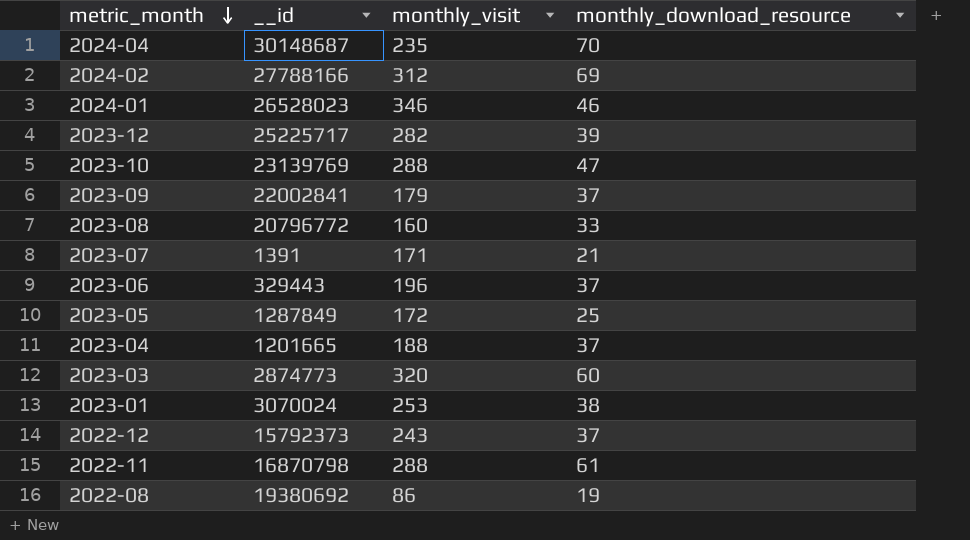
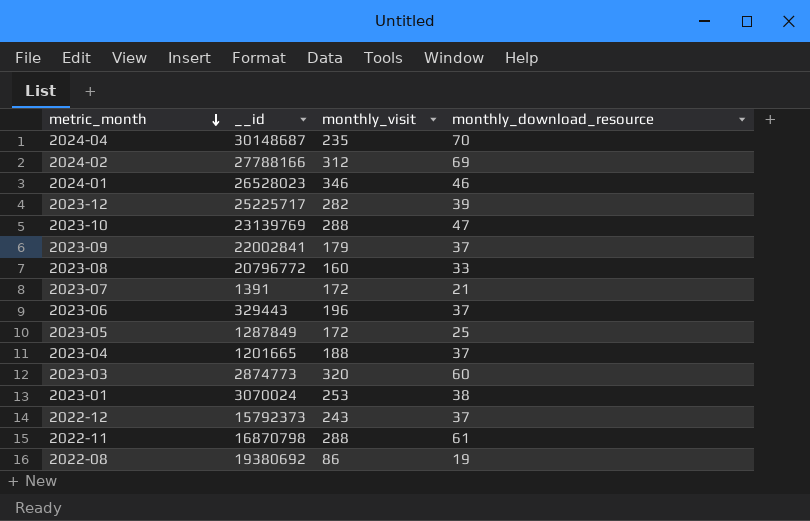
2023-07 | monthly_visit: 171 -> 172

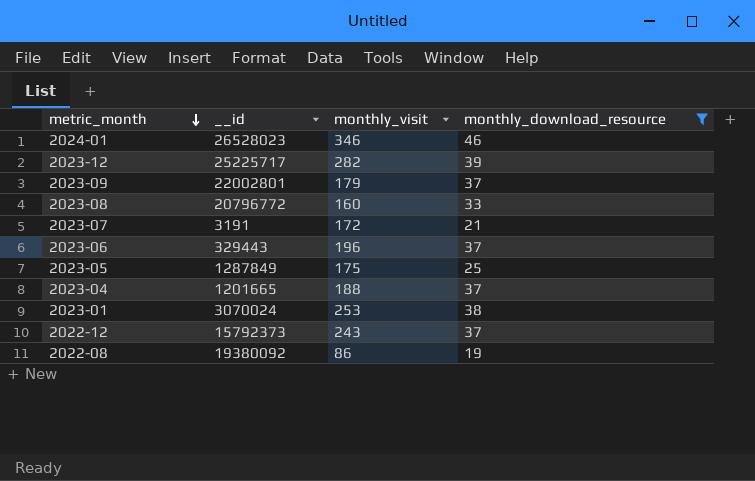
filter: none -> monthly_download_resource <= 46
2023-09 | __id: 22002841 -> 22002801
2023-07 | __id: 1391 -> 3191
2023-05 | monthly_visit: 172 -> 175
2022-08 | __id: 19380692 -> 19380092

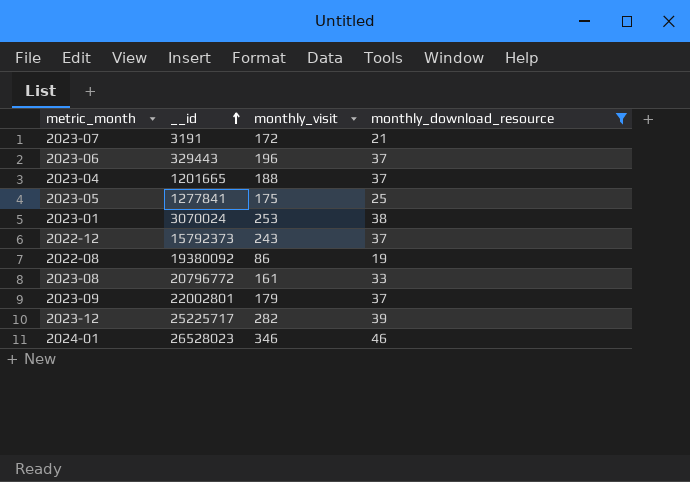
row order: metric_month descending -> __id ascending
2023-05 | __id: 1287849 -> 1277841
2023-08 | monthly_visit: 160 -> 161

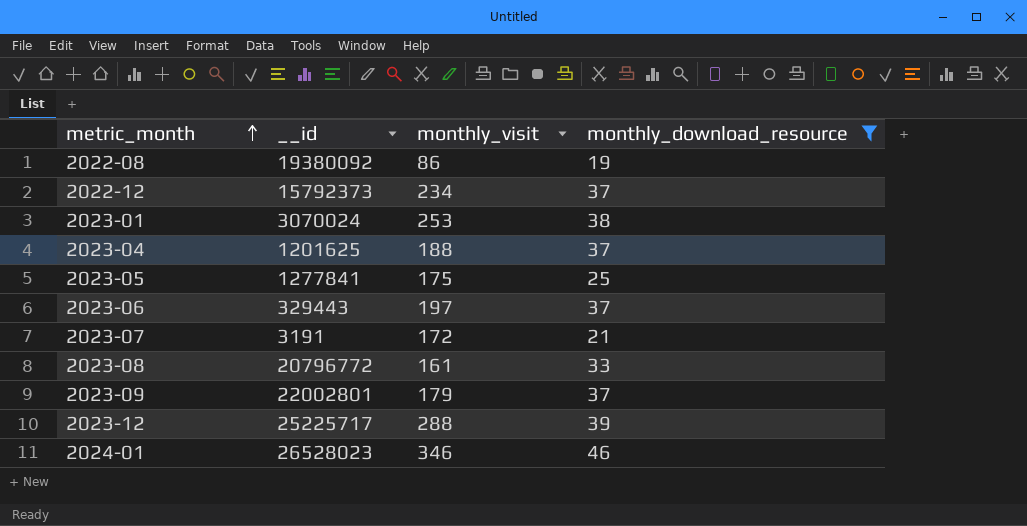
row order: __id ascending -> metric_month ascending
2022-12 | monthly_visit: 243 -> 234
2023-04 | __id: 1201665 -> 1201625
2023-06 | monthly_visit: 196 -> 197
2023-12 | monthly_visit: 282 -> 288

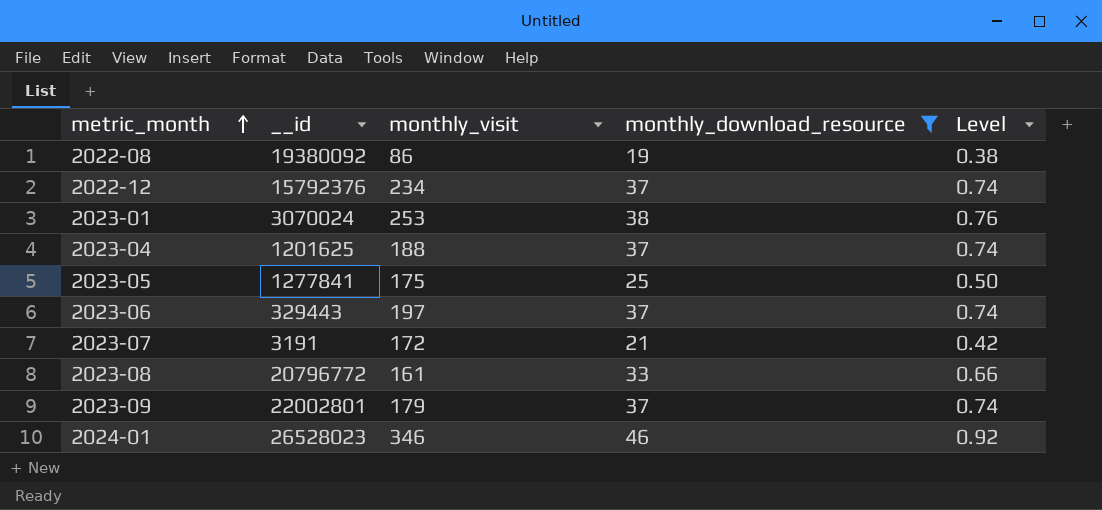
column Level | formula: none -> [monthly_download_resource] * 0.02
row 2023-12: 25225717 | 288 | 39 -> none
2022-12 | __id: 15792373 -> 15792376

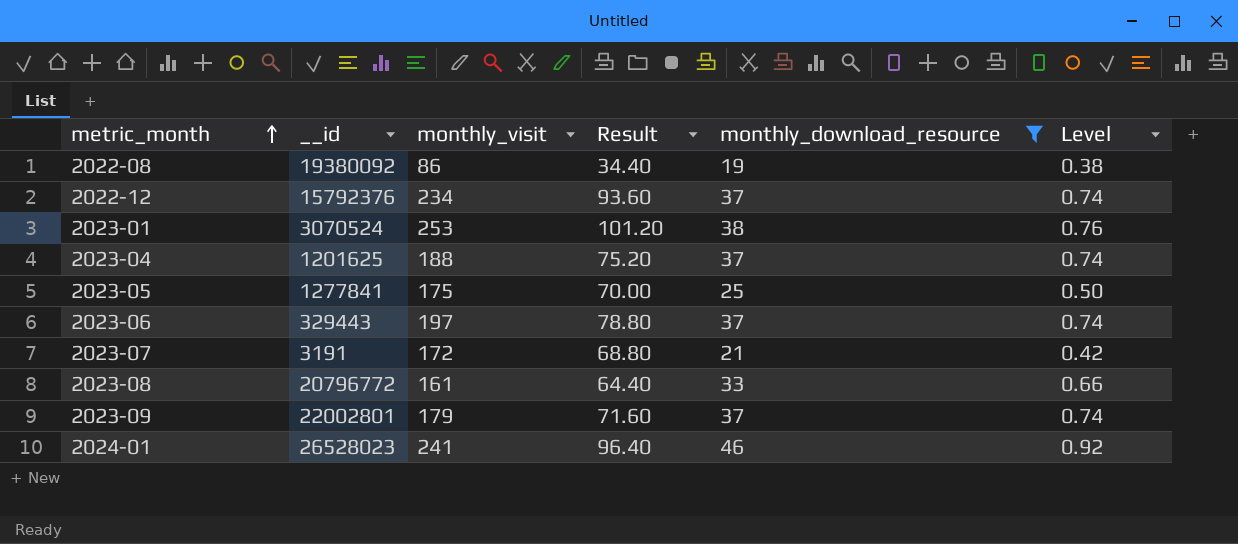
column Result | formula: none -> [monthly_visit] * 0.4
2023-01 | __id: 3070024 -> 3070524
2024-01 | monthly_visit: 346 -> 241

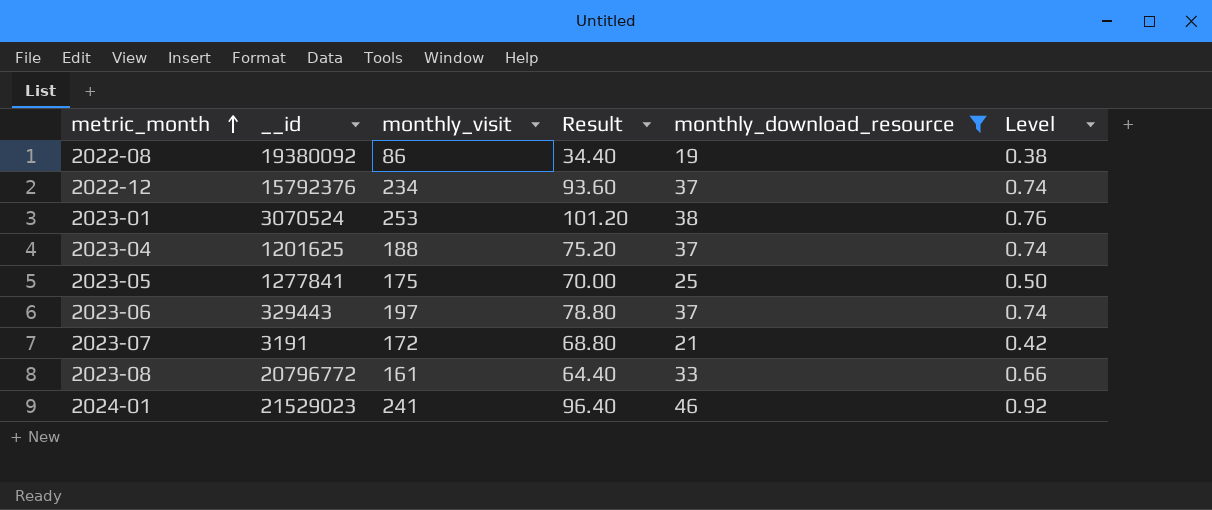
row 2023-09: 22002801 | 179 | 71.60 | 37 | 0.74 -> none
2024-01 | __id: 26528023 -> 21529023

